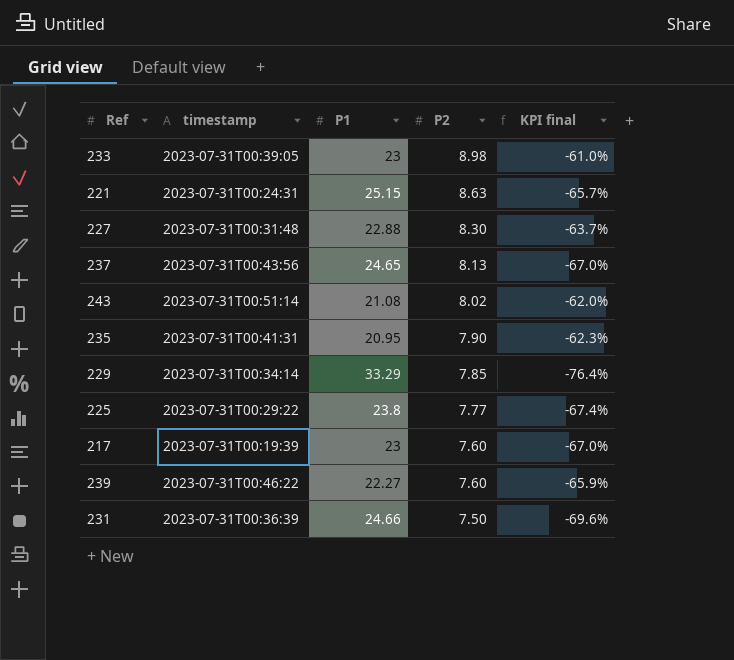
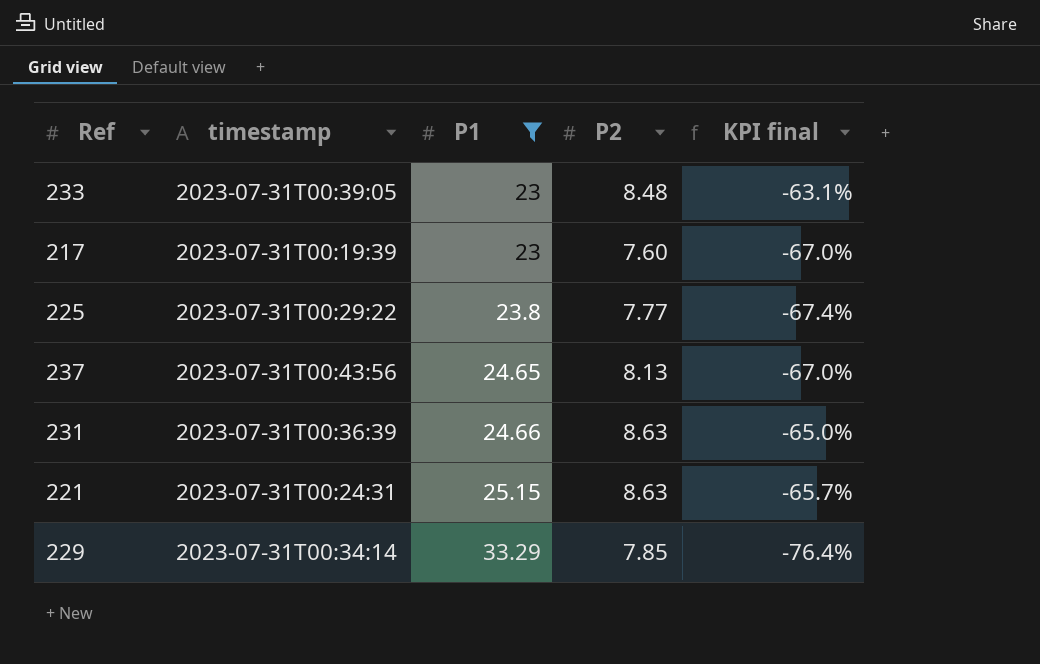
filter: none -> P1 >= 23
row order: P2 descending -> P1 ascending
233 | P2: 8.98 -> 8.48
233 | KPI final: -61.0% -> -63.1%
231 | P2: 7.50 -> 8.63
231 | KPI final: -69.6% -> -65.0%

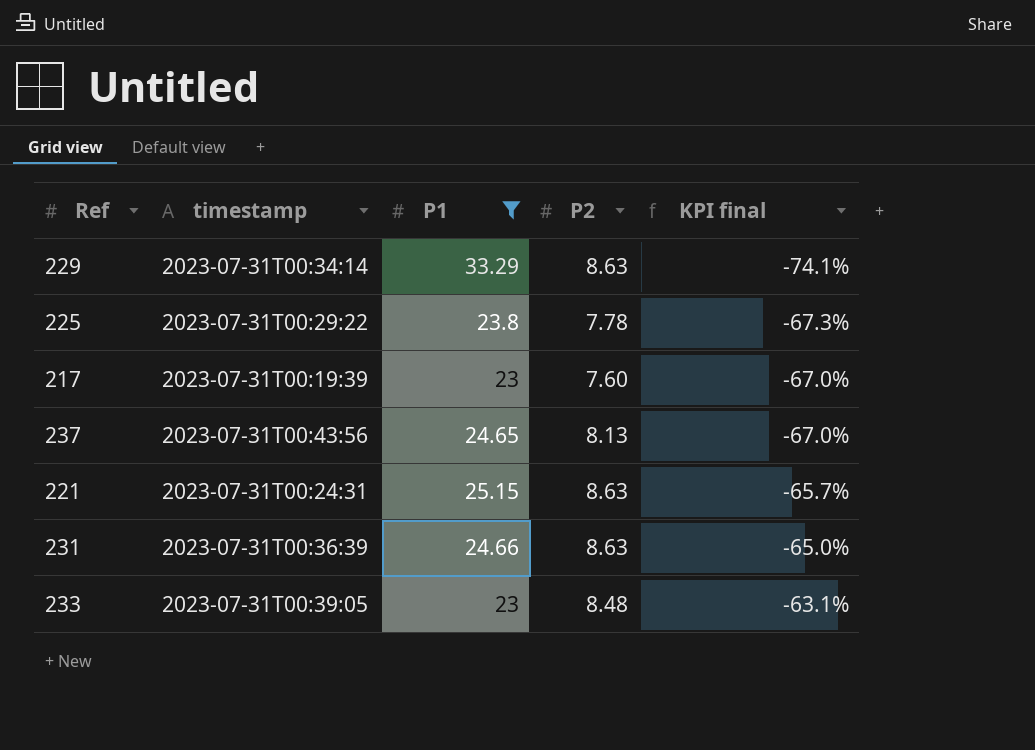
row order: P1 ascending -> KPI final ascending
229 | P2: 7.85 -> 8.63
229 | KPI final: -76.4% -> -74.1%
225 | P2: 7.77 -> 7.78
225 | KPI final: -67.4% -> -67.3%

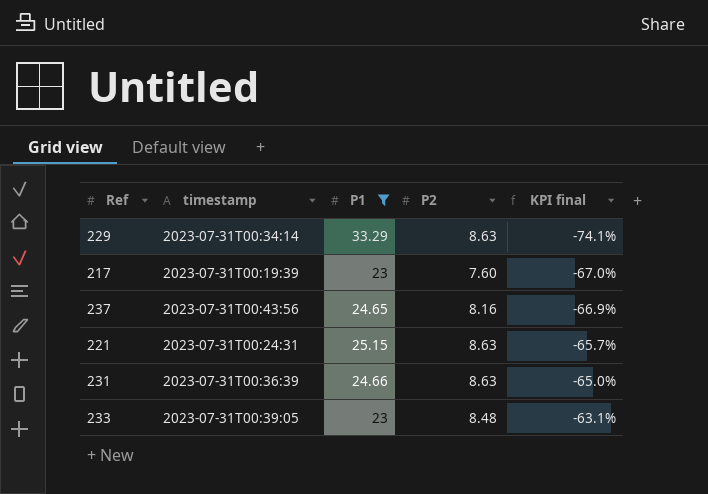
row 225: 2023-07-31T00:29:22 | 23.8 | 7.78 | -67.3% -> none
237 | P2: 8.13 -> 8.16
237 | KPI final: -67.0% -> -66.9%

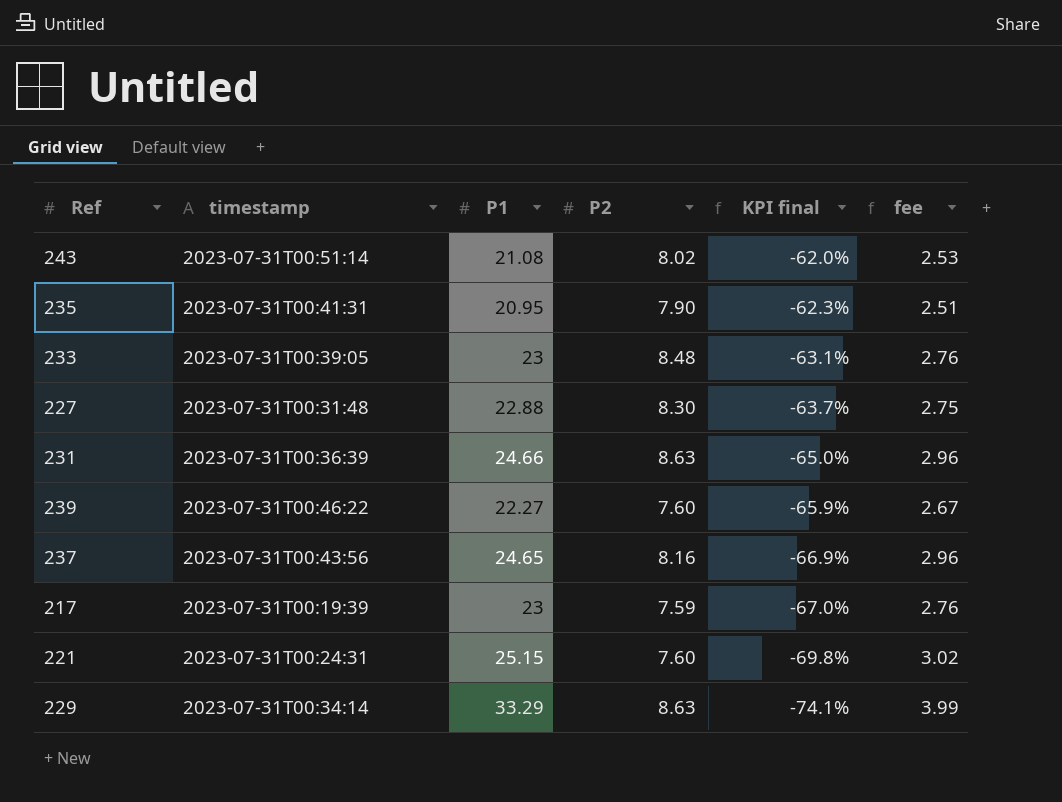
filter: P1 >= 23 -> none
row order: KPI final ascending -> KPI final descending
column fee | formula: none -> [P1] * 0.12
217 | P2: 7.60 -> 7.59
221 | P2: 8.63 -> 7.60
221 | KPI final: -65.7% -> -69.8%

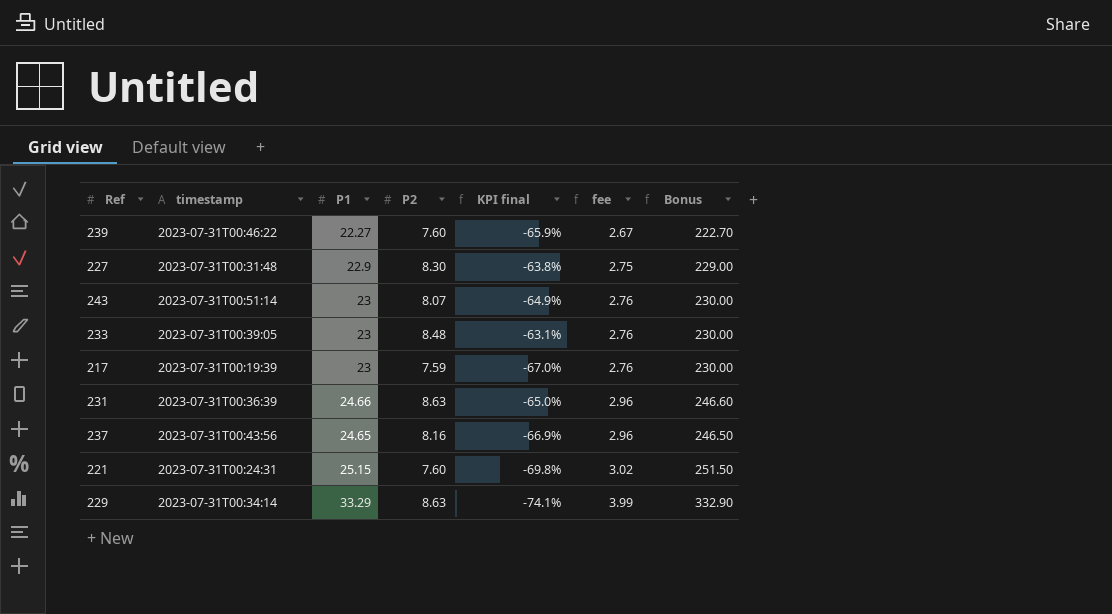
row order: KPI final descending -> fee ascending
column Bonus | formula: none -> [P1] * 10
row 235: 2023-07-31T00:41:31 | 20.95 | 7.90 | -62.3% | 2.51 -> none
227 | P1: 22.88 -> 22.9
227 | KPI final: -63.7% -> -63.8%
243 | P1: 21.08 -> 23
243 | P2: 8.02 -> 8.07
243 | KPI final: -62.0% -> -64.9%
243 | fee: 2.53 -> 2.76

